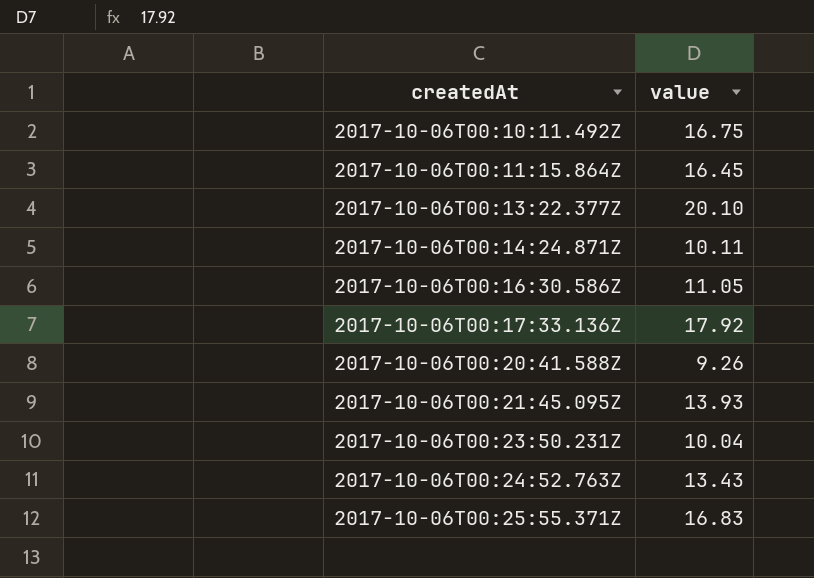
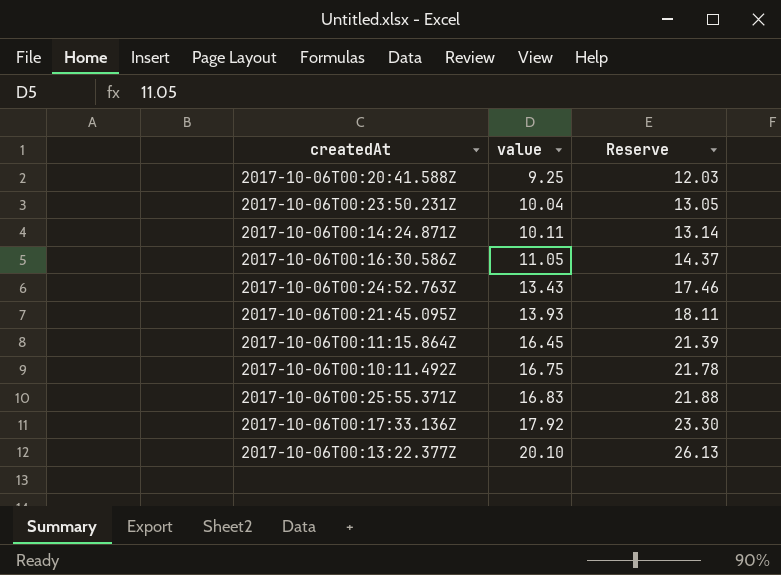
row order: createdAt ascending -> value ascending
column Reserve | formula: none -> [value] * 1.3
2017-10-06T00:20:41.588Z | value: 9.26 -> 9.25

